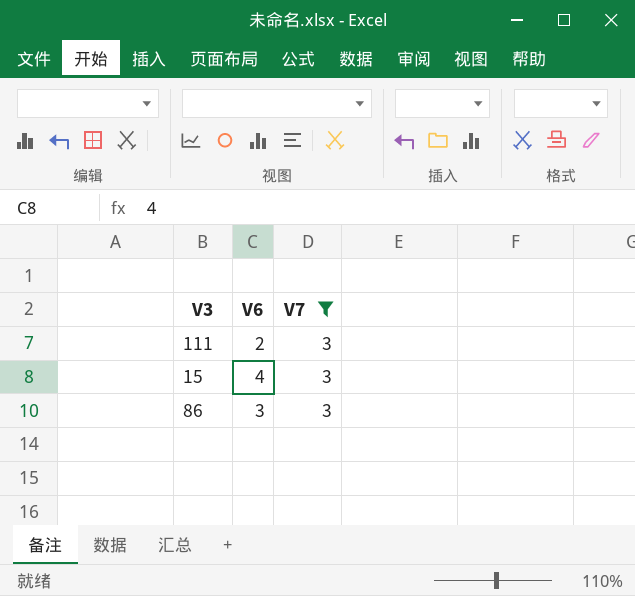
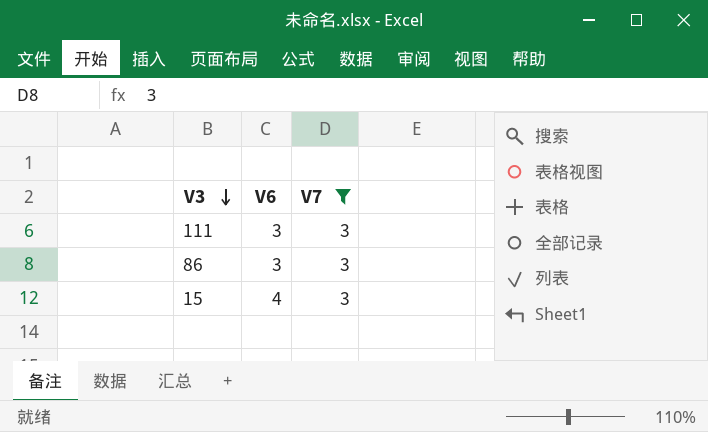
row order: none -> V3 descending
111 | V6: 2 -> 3

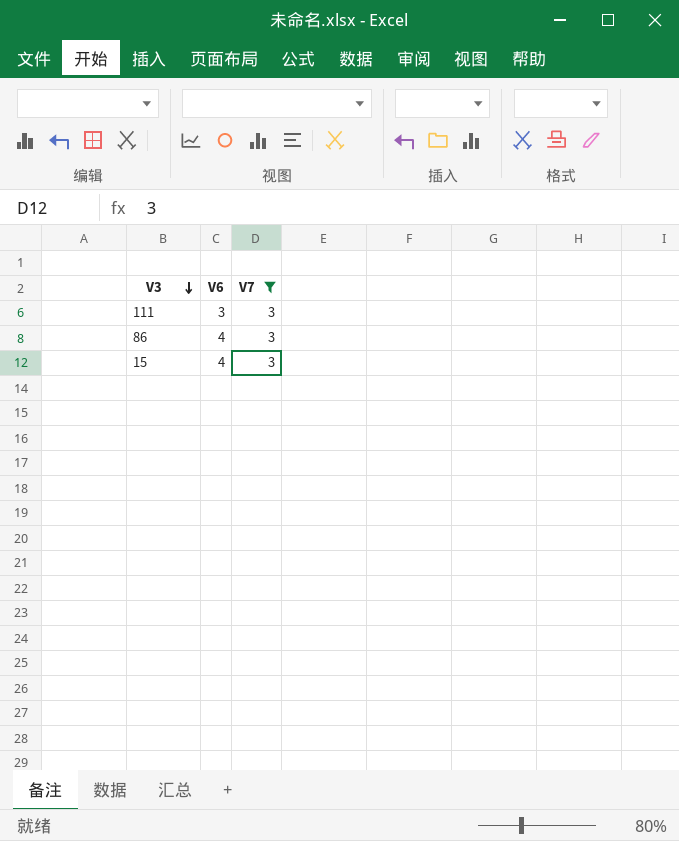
86 | V6: 3 -> 4

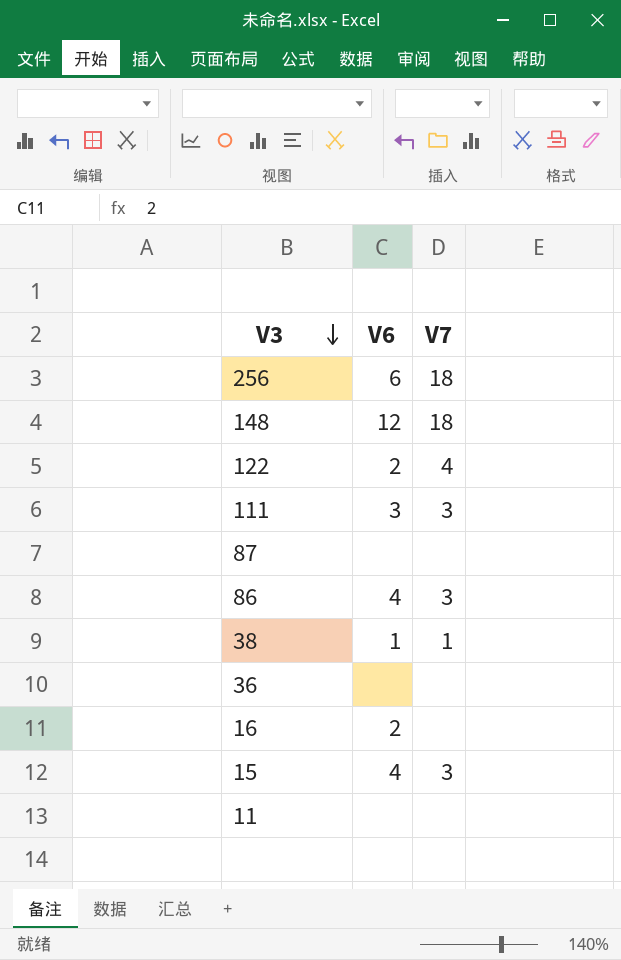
filter: V7 = 3 -> none

